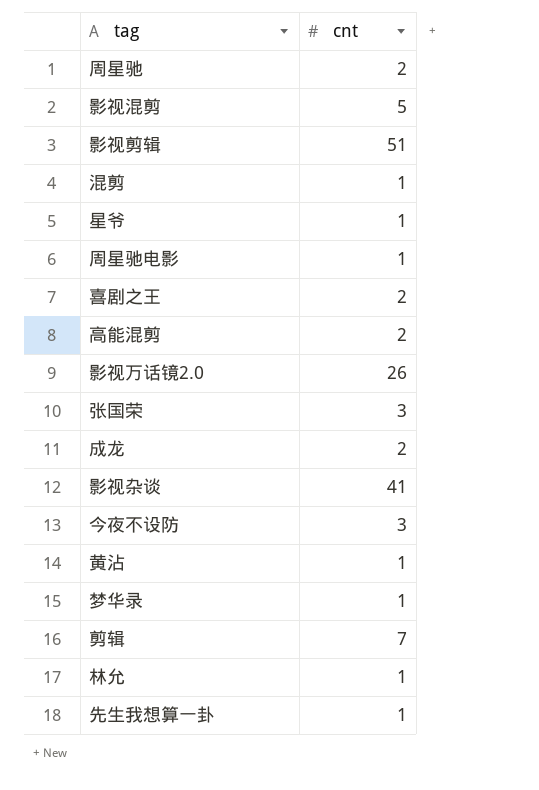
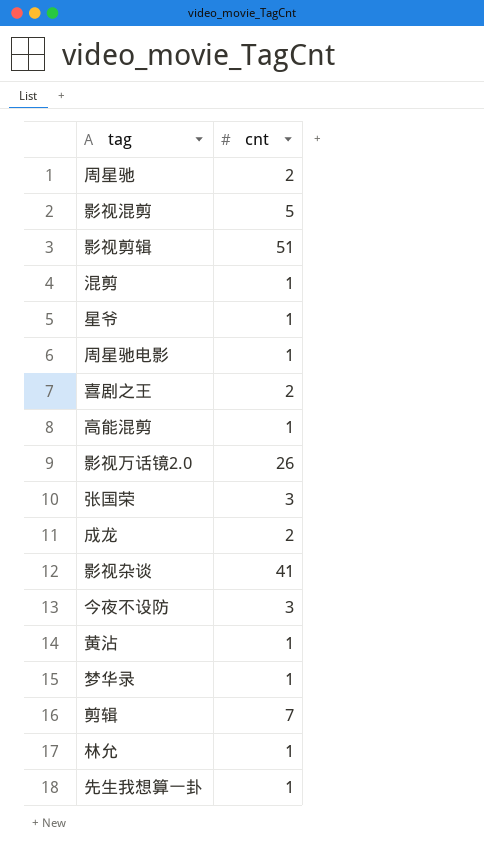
高能混剪 | cnt: 2 -> 1

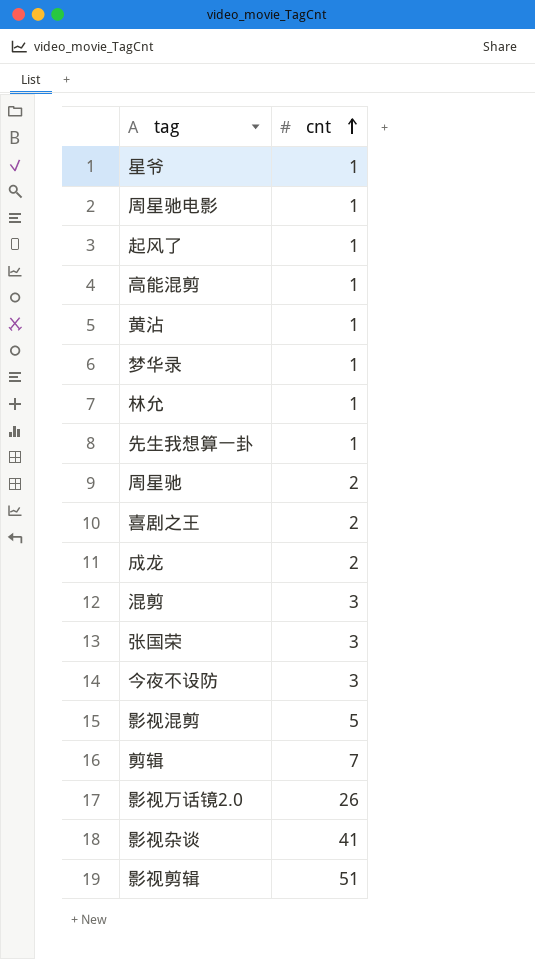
row order: none -> cnt ascending
row 起风了: none -> 1
混剪 | cnt: 1 -> 3

